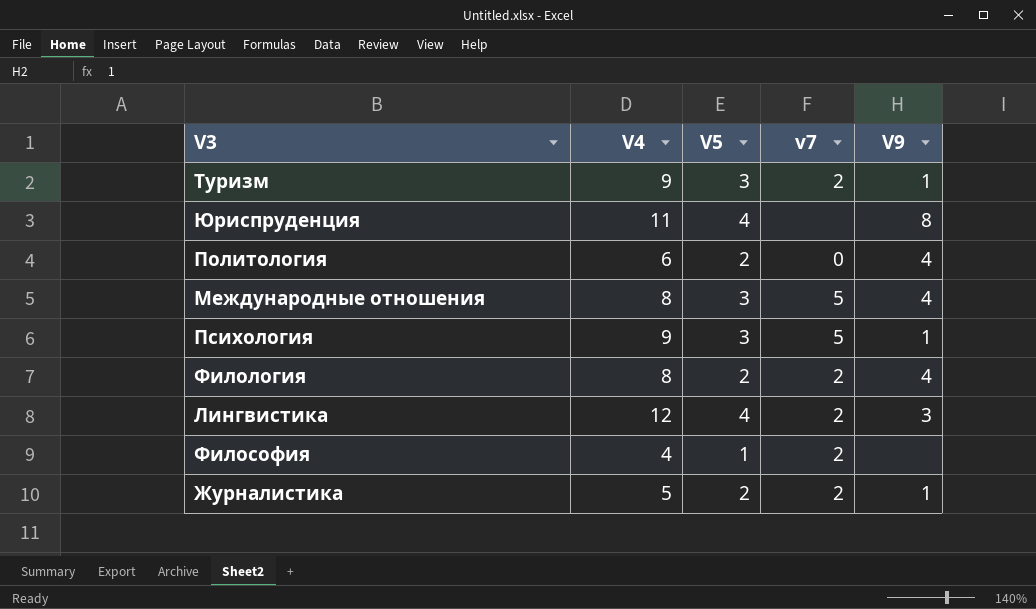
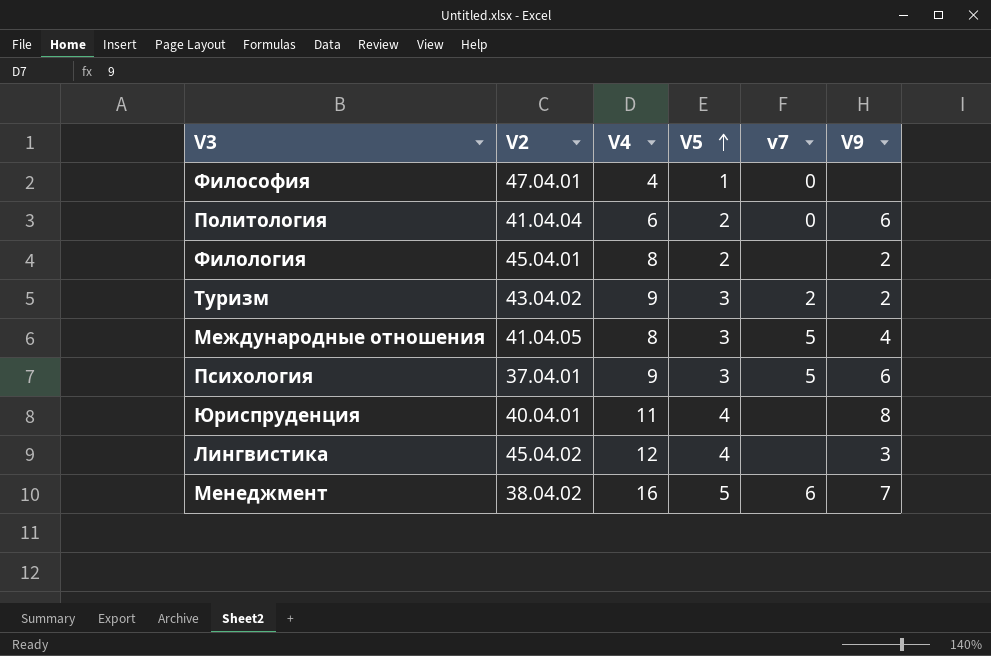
row order: none -> V5 ascending
column V2 | position: none -> 2
row Журналистика: 5 | 2 | 2 | 1 -> none
Философия | v7: 2 -> 0
Политология | V9: 4 -> 6
Филология | v7: 2 -> none
Филология | V9: 4 -> 2
Туризм | V9: 1 -> 2
Психология | V9: 1 -> 6
Лингвистика | v7: 2 -> none
row Менеджмент: none -> 38.04.02 | 16 | 5 | 6 | 7

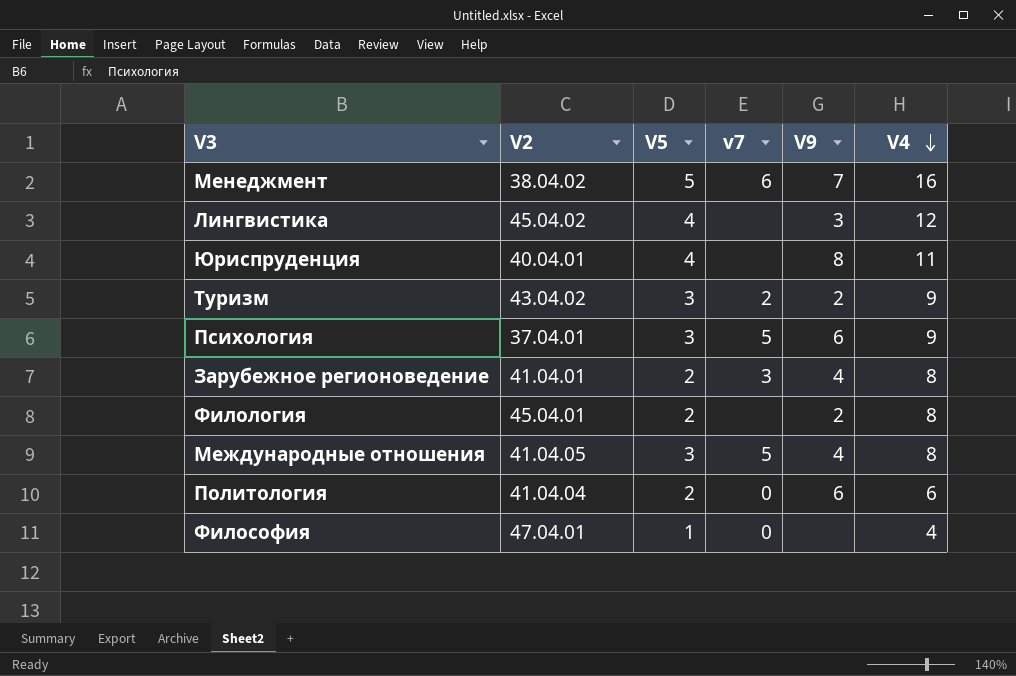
row order: V5 ascending -> V4 descending
column V4 | position: 3 -> 6
row Зарубежное регионоведение: none -> 41.04.01 | 2 | 3 | 4 | 8

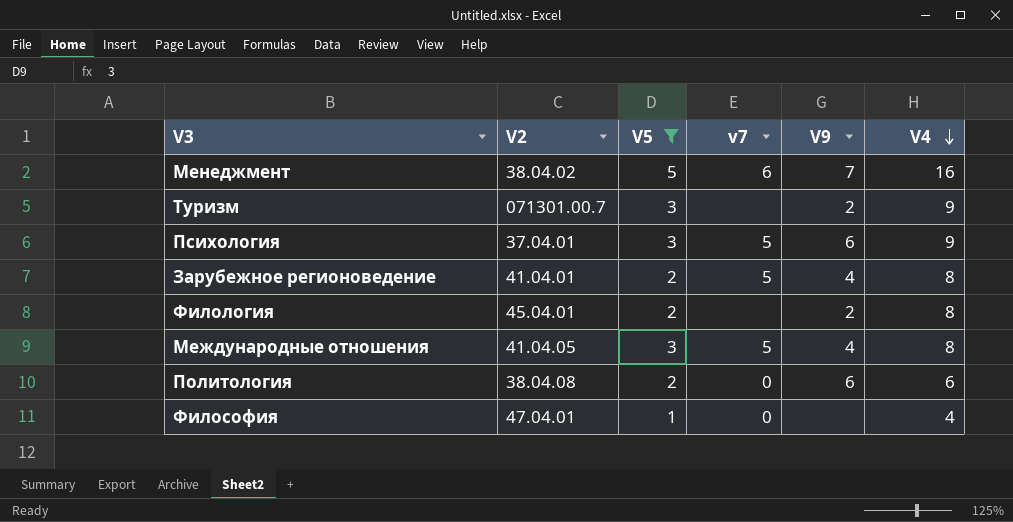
filter: none -> V5 != 4
Туризм | V2: 43.04.02 -> 071301.00.7
Туризм | v7: 2 -> none
Зарубежное регионоведение | v7: 3 -> 5
Политология | V2: 41.04.04 -> 38.04.08

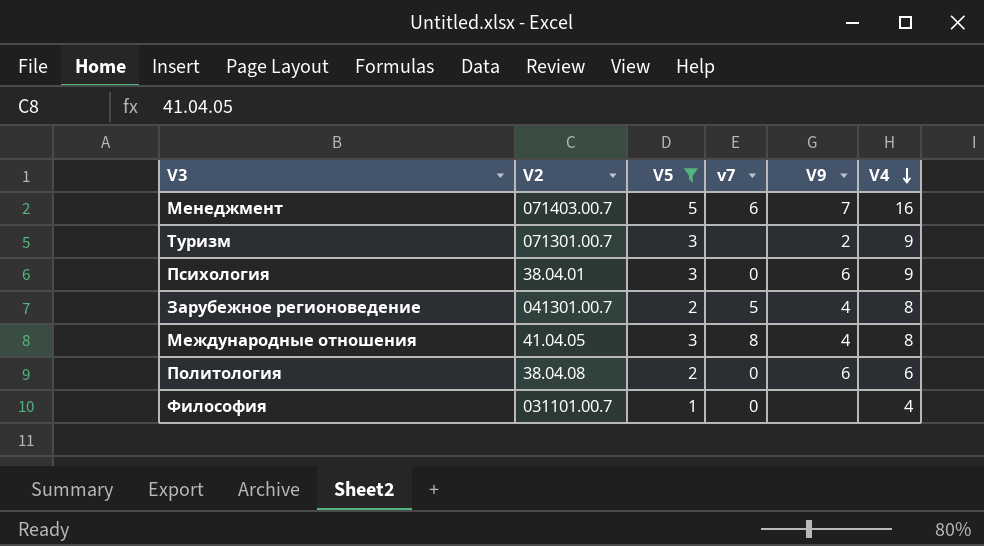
row Филология: 45.04.01 | 2 | none | 2 | 8 -> none
Менеджмент | V2: 38.04.02 -> 071403.00.7
Психология | V2: 37.04.01 -> 38.04.01
Психология | v7: 5 -> 0
Зарубежное регионоведение | V2: 41.04.01 -> 041301.00.7
Международные отношения | v7: 5 -> 8
Философия | V2: 47.04.01 -> 031101.00.7

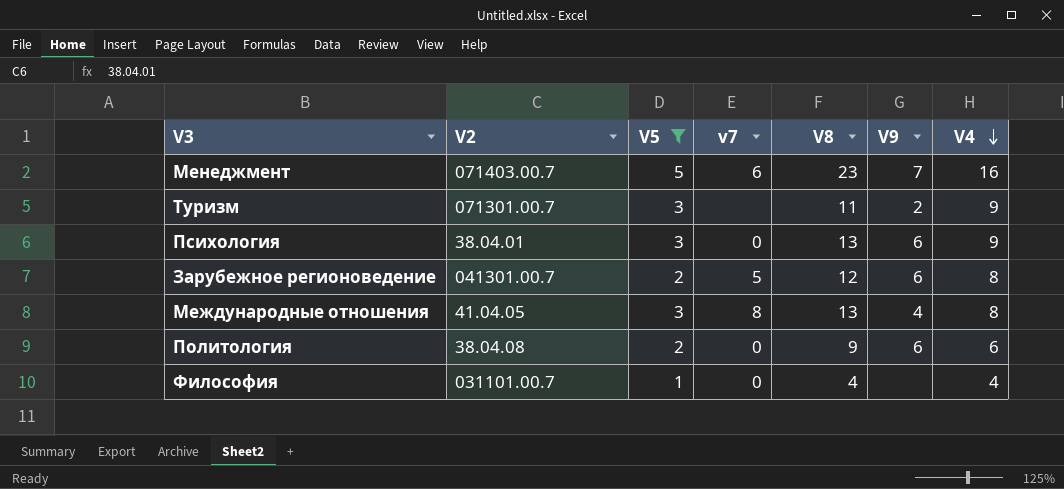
column V8 | position: none -> 5
Зарубежное регионоведение | V9: 4 -> 6

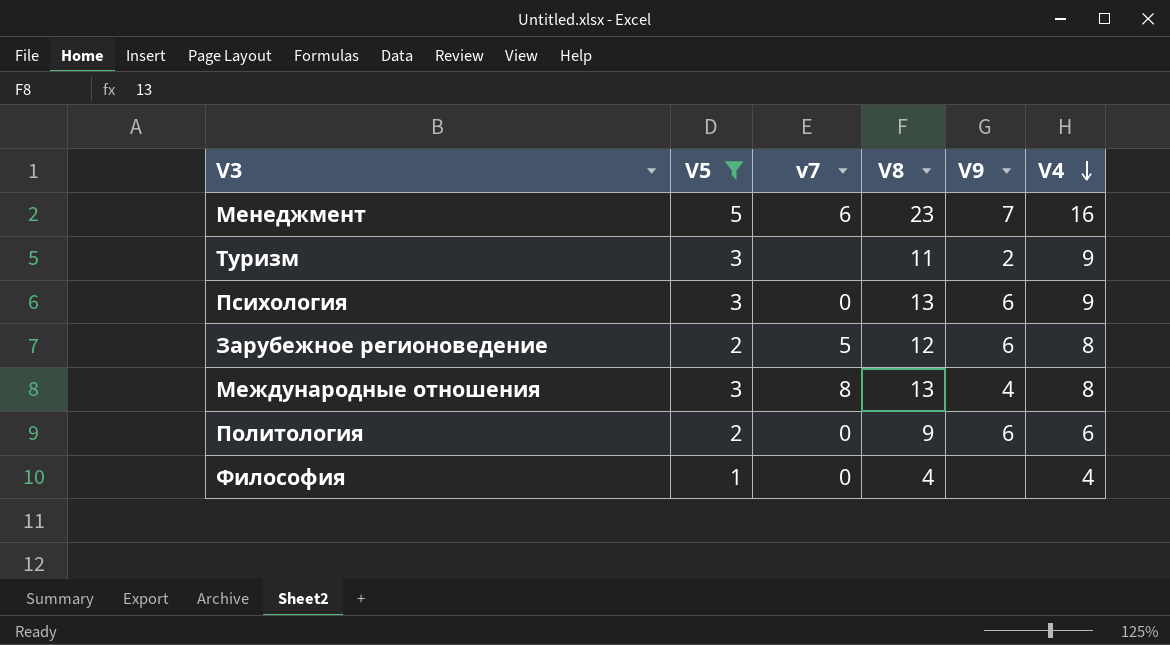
column V2 | position: 2 -> none

